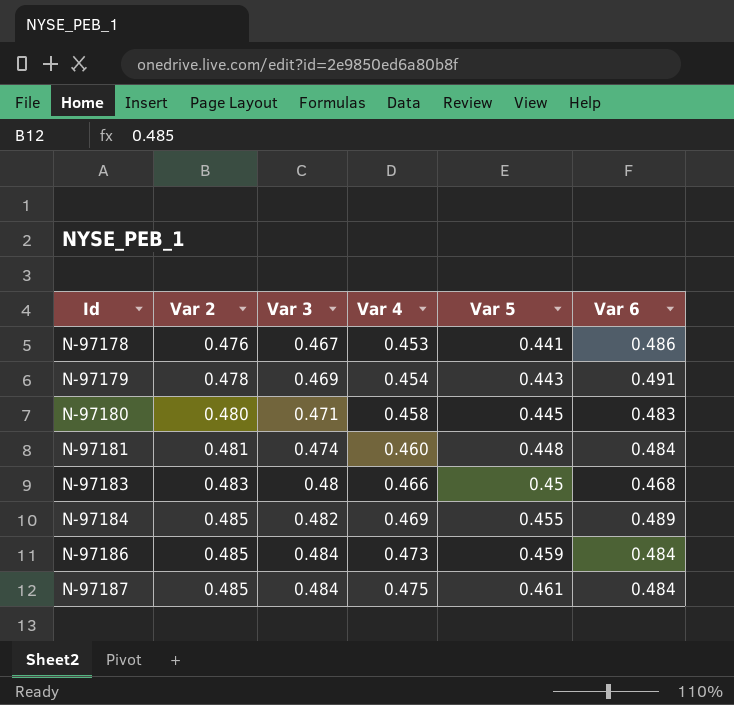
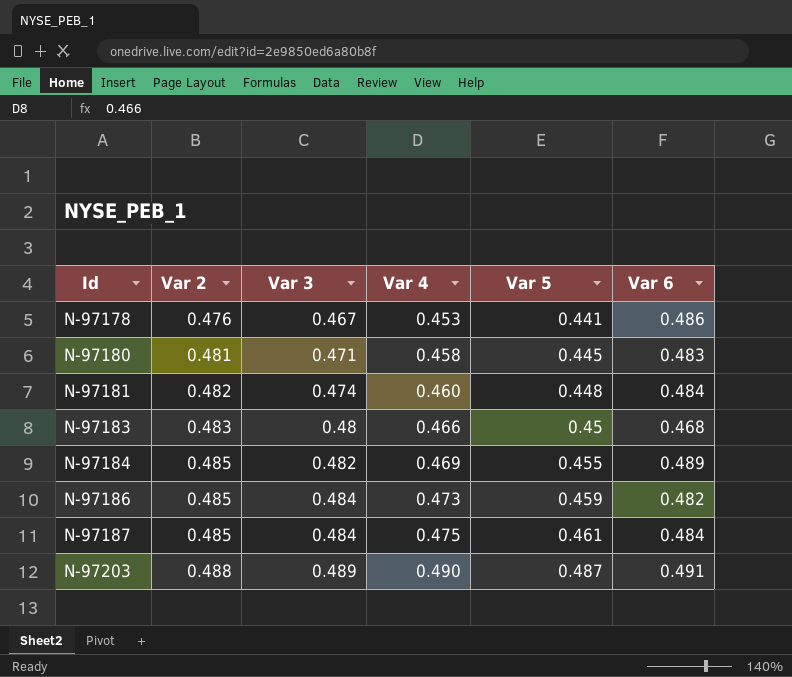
row N-97179: 0.478 | 0.469 | 0.454 | 0.443 | 0.491 -> none
N-97180 | Var 2: 0.480 -> 0.481
N-97181 | Var 2: 0.481 -> 0.482
N-97186 | Var 6: 0.484 -> 0.482
row N-97203: none -> 0.488 | 0.489 | 0.490 | 0.487 | 0.491

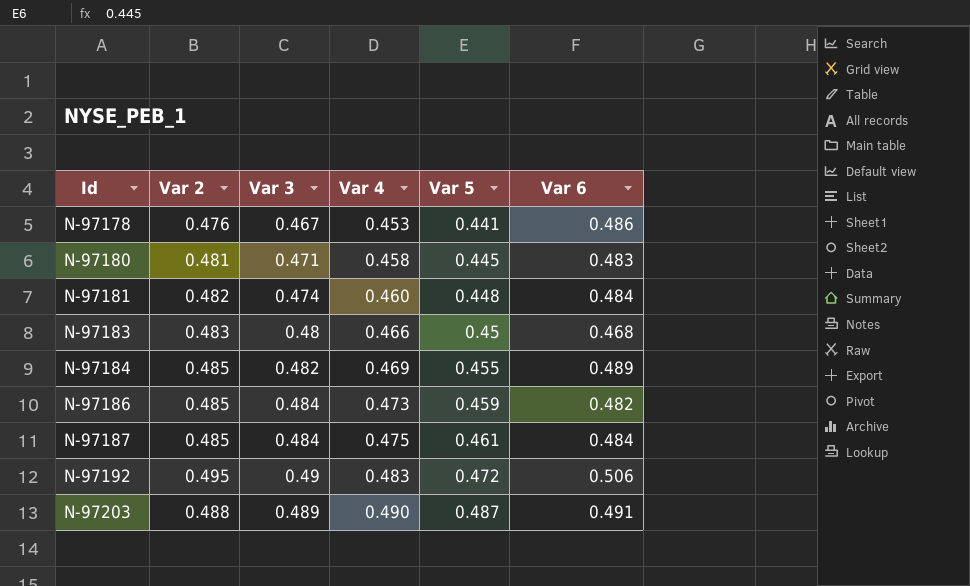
row N-97192: none -> 0.495 | 0.49 | 0.483 | 0.472 | 0.506

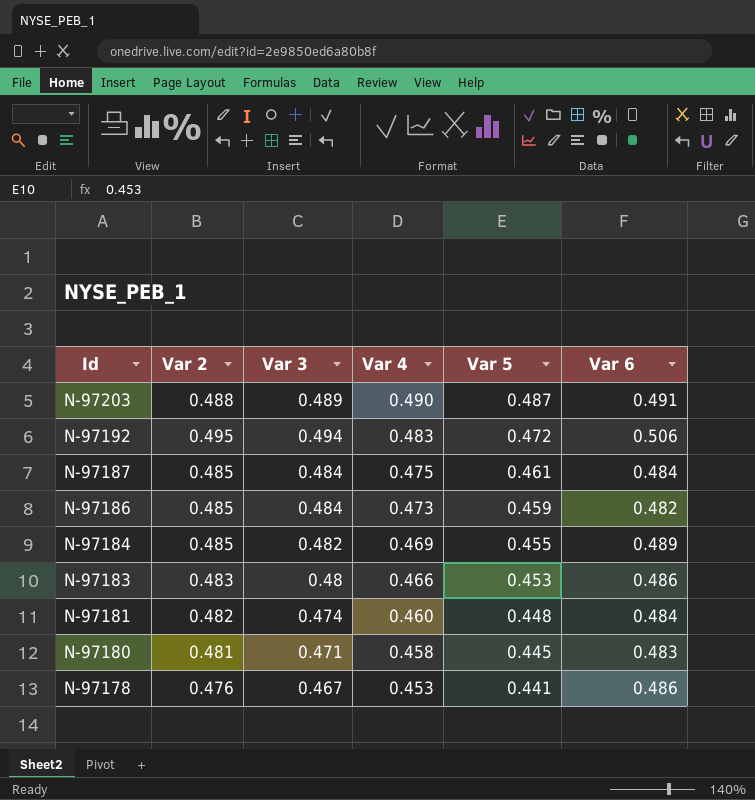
row order: Id ascending -> Id descending
N-97192 | Var 3: 0.49 -> 0.494
N-97183 | Var 5: 0.45 -> 0.453
N-97183 | Var 6: 0.468 -> 0.486

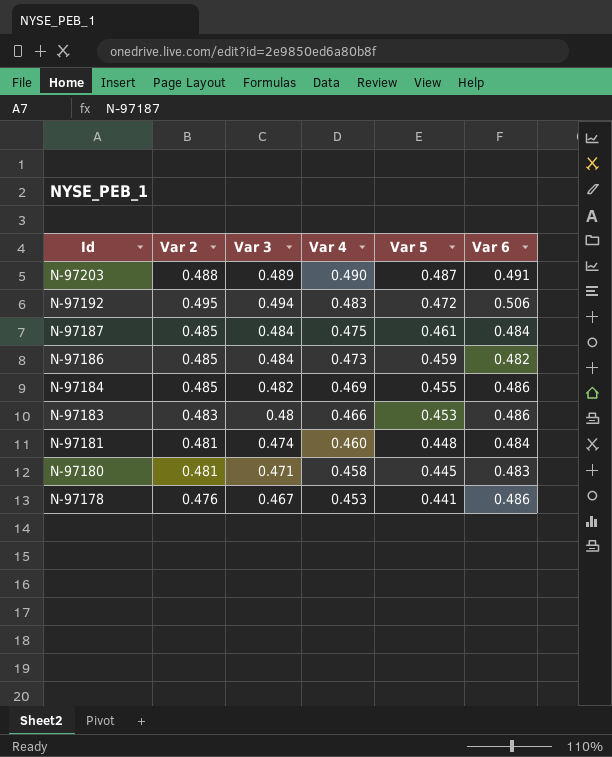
N-97184 | Var 6: 0.489 -> 0.486
N-97181 | Var 2: 0.482 -> 0.481

